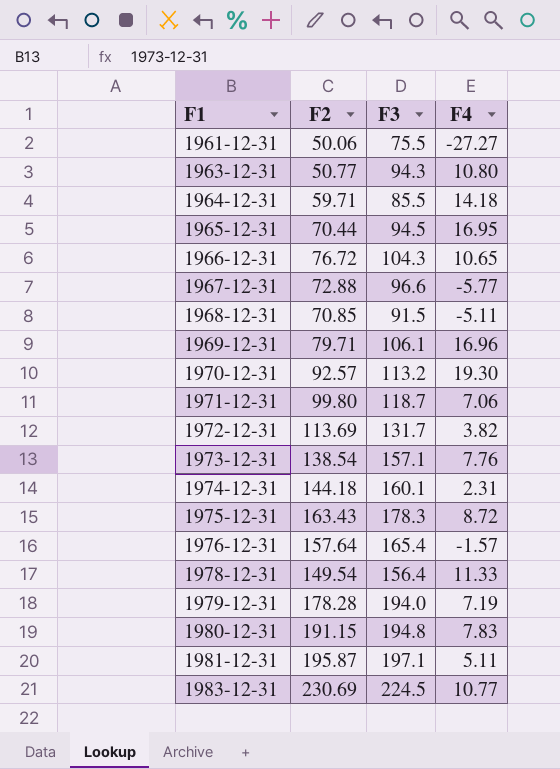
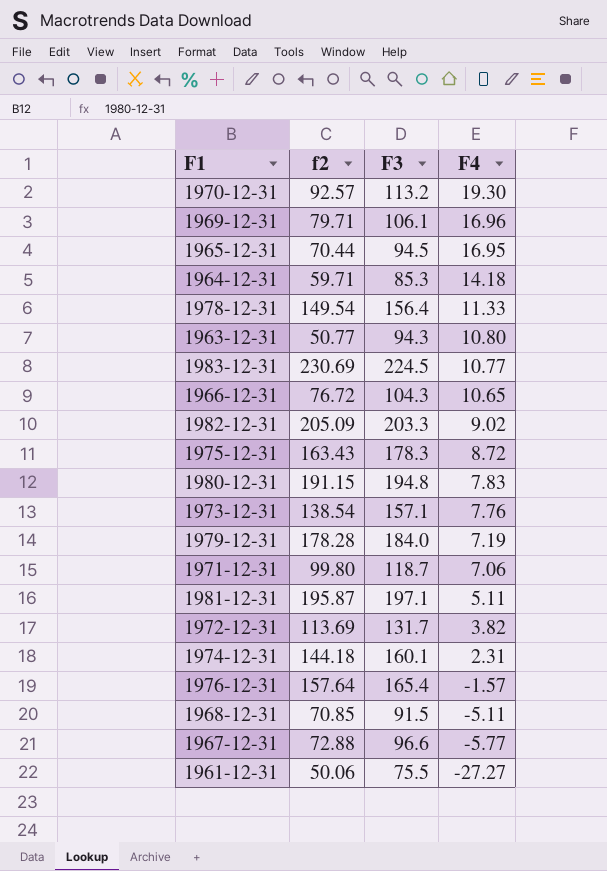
row order: F1 ascending -> F4 descending
column name: F2 -> f2
1964-12-31 | F3: 85.5 -> 85.3
row 1982-12-31: none -> 205.09 | 203.3 | 9.02
1979-12-31 | F3: 194.0 -> 184.0

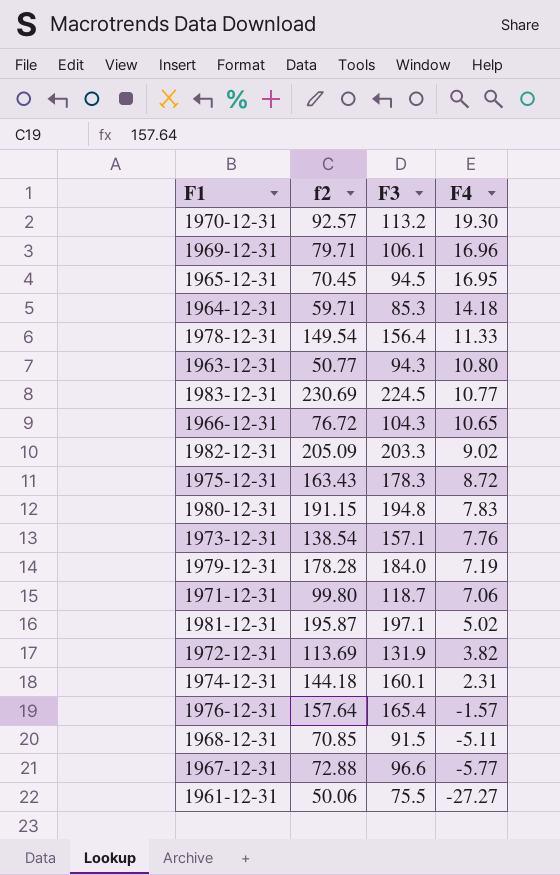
1965-12-31 | f2: 70.44 -> 70.45
1981-12-31 | F4: 5.11 -> 5.02
1972-12-31 | F3: 131.7 -> 131.9

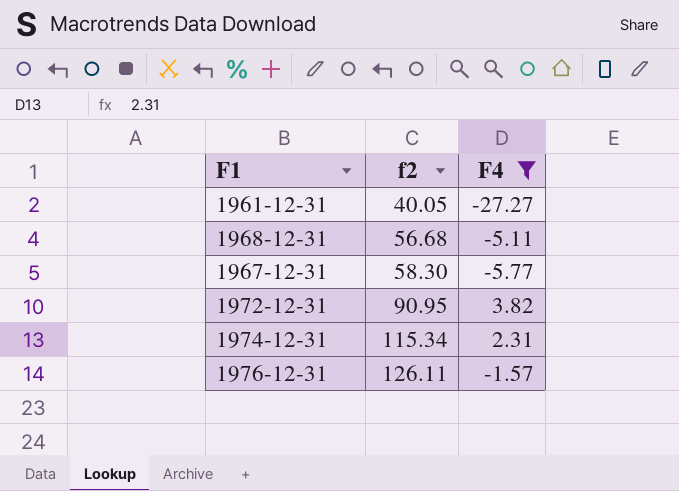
filter: none -> F4 <= 3.82
row order: F4 descending -> f2 ascending
column F3 | position: 3 -> none
1961-12-31 | f2: 50.06 -> 40.05
1968-12-31 | f2: 70.85 -> 56.68
1967-12-31 | f2: 72.88 -> 58.30
1972-12-31 | f2: 113.69 -> 90.95
1974-12-31 | f2: 144.18 -> 115.34
1976-12-31 | f2: 157.64 -> 126.11

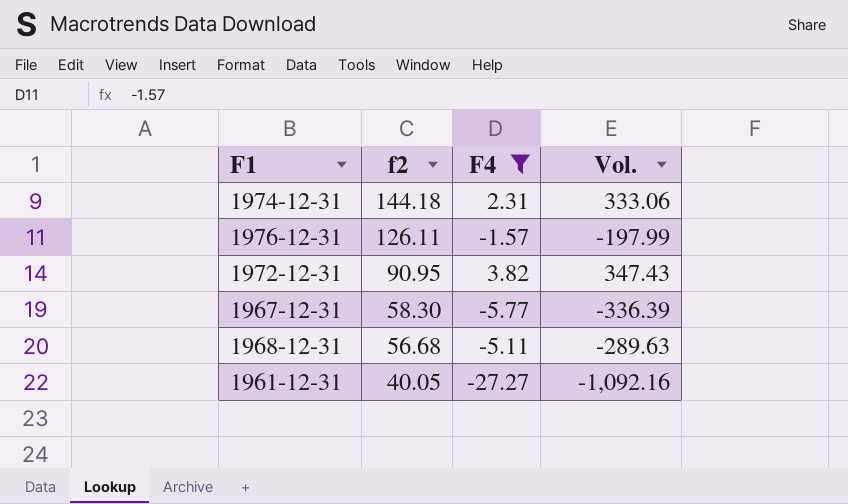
row order: f2 ascending -> f2 descending
column Vol. | formula: none -> [f2] * [F4]
1974-12-31 | f2: 115.34 -> 144.18

